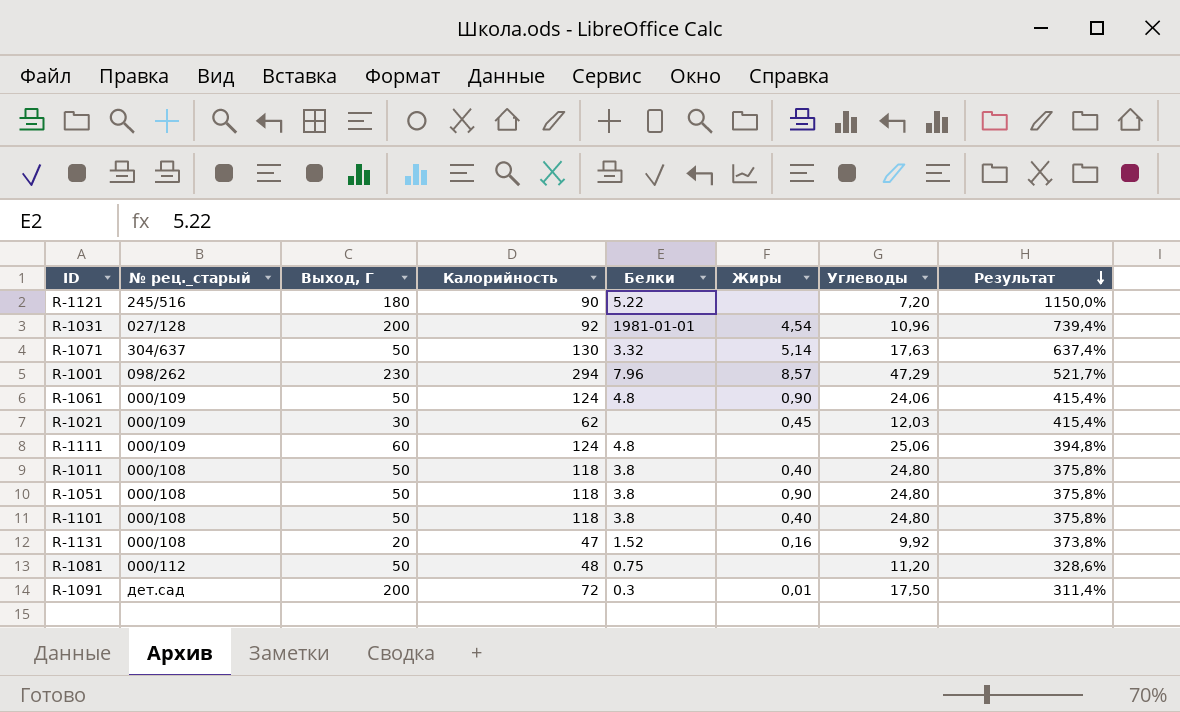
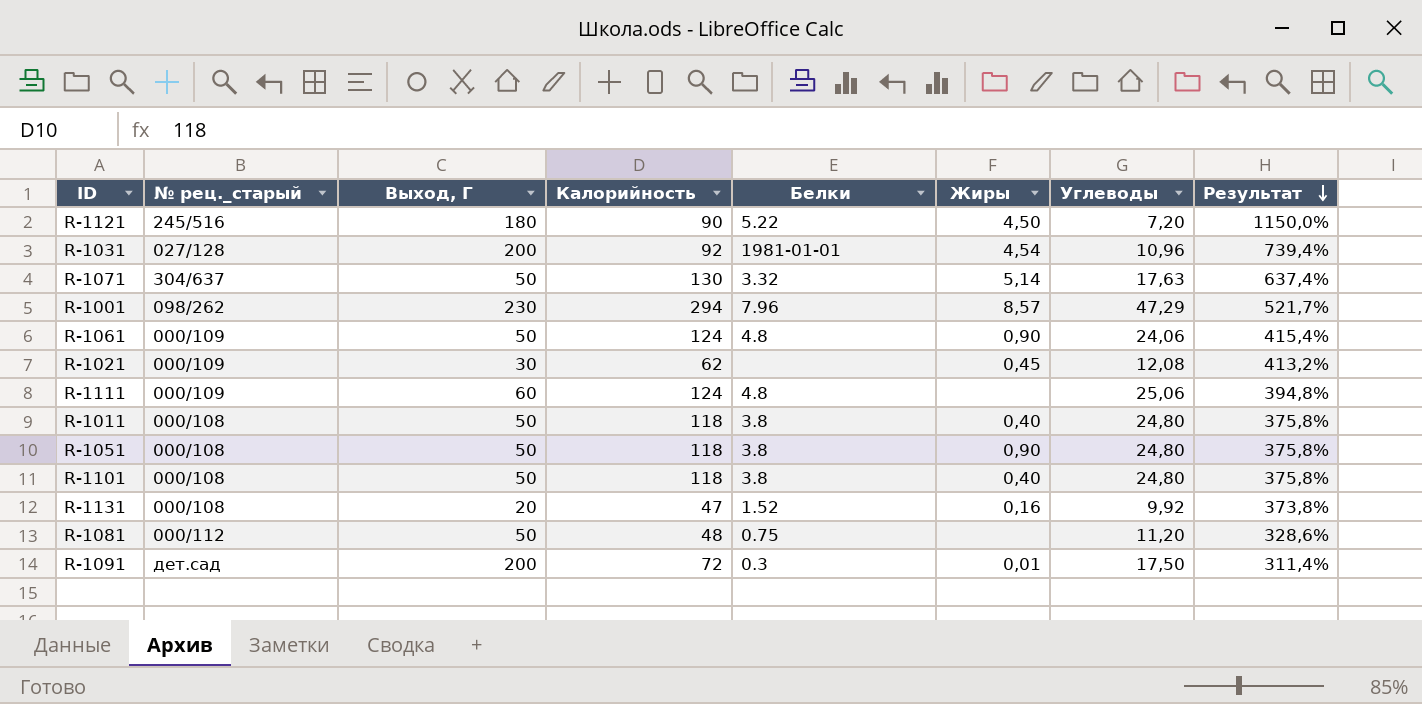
R-1121 | Жиры: none -> 4,50
R-1021 | Углеводы: 12,03 -> 12,08
R-1021 | Результат: 415,4% -> 413,2%

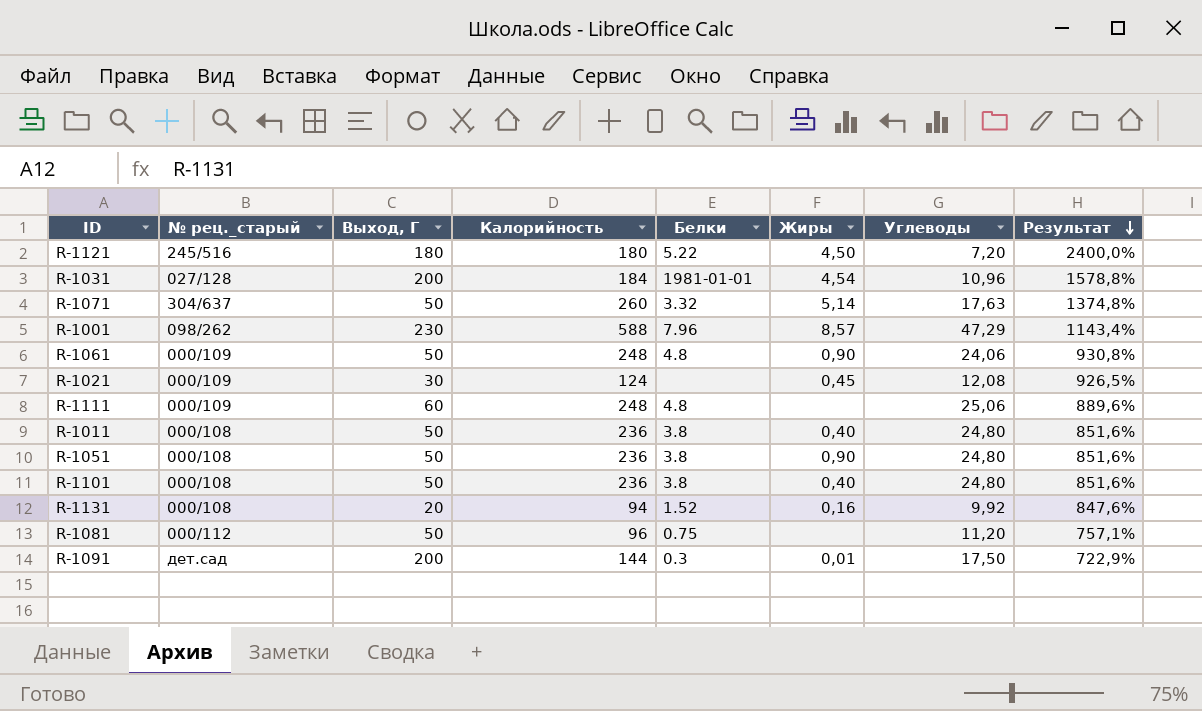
R-1121 | Калорийность: 90 -> 180
R-1121 | Результат: 1150,0% -> 2400,0%
R-1031 | Калорийность: 92 -> 184
R-1031 | Результат: 739,4% -> 1578,8%
R-1071 | Калорийность: 130 -> 260
R-1071 | Результат: 637,4% -> 1374,8%
R-1001 | Калорийность: 294 -> 588
R-1001 | Результат: 521,7% -> 1143,4%
R-1061 | Калорийность: 124 -> 248
R-1061 | Результат: 415,4% -> 930,8%
R-1021 | Калорийность: 62 -> 124
R-1021 | Результат: 413,2% -> 926,5%
R-1111 | Калорийность: 124 -> 248
R-1111 | Результат: 394,8% -> 889,6%
R-1011 | Калорийность: 118 -> 236
R-1011 | Результат: 375,8% -> 851,6%
R-1051 | Калорийность: 118 -> 236
R-1051 | Результат: 375,8% -> 851,6%
R-1101 | Калорийность: 118 -> 236
R-1101 | Результат: 375,8% -> 851,6%
R-1131 | Калорийность: 47 -> 94
R-1131 | Результат: 373,8% -> 847,6%
R-1081 | Калорийность: 48 -> 96
R-1081 | Результат: 328,6% -> 757,1%
R-1091 | Калорийность: 72 -> 144
R-1091 | Результат: 311,4% -> 722,9%

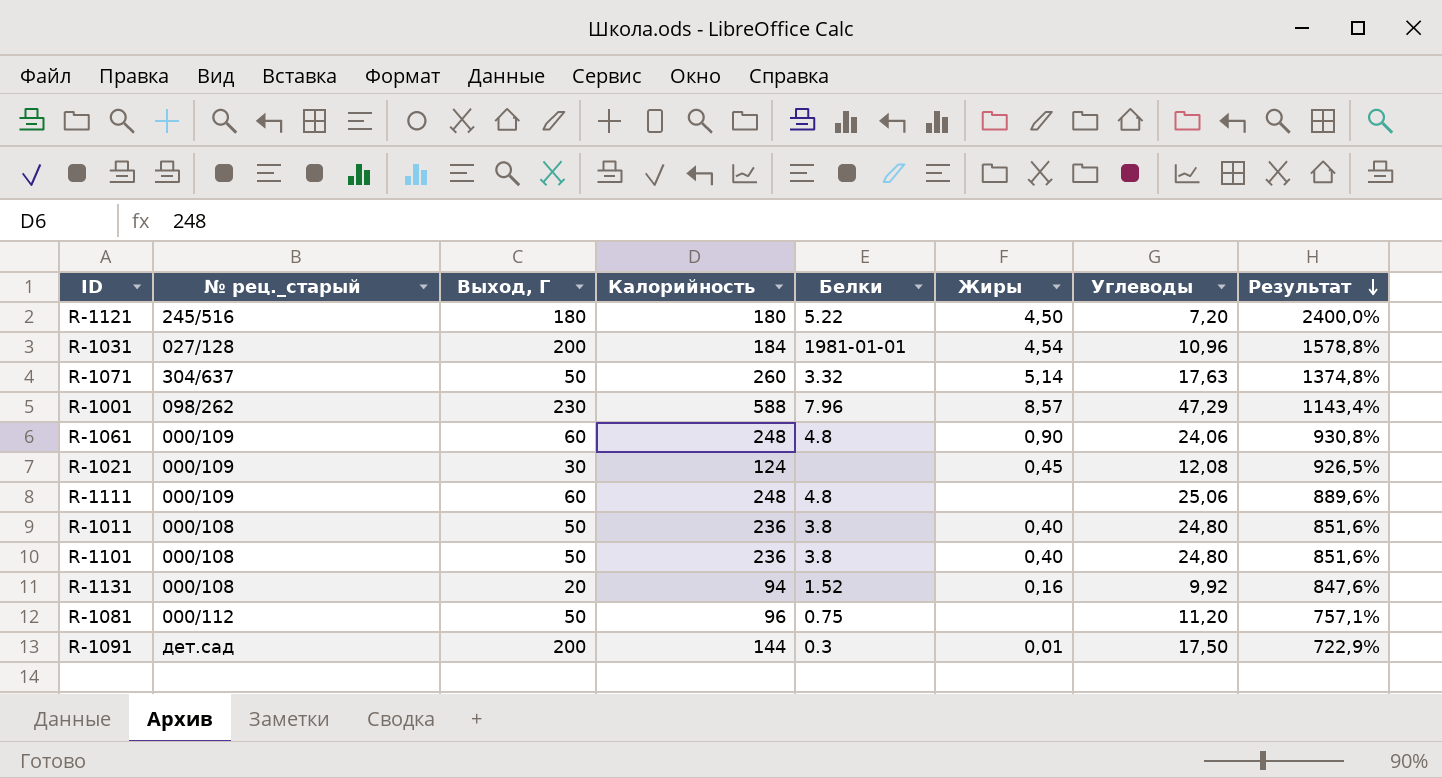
row R-1051: 000/108 | 50 | 236 | 3.8 | 0,90 | 24,80 | 851,6% -> none
R-1061 | Выход, Г: 50 -> 60

